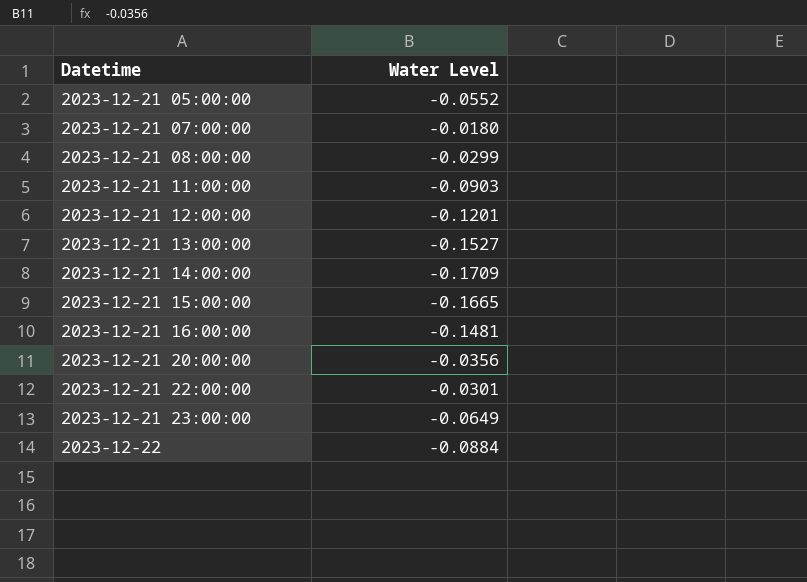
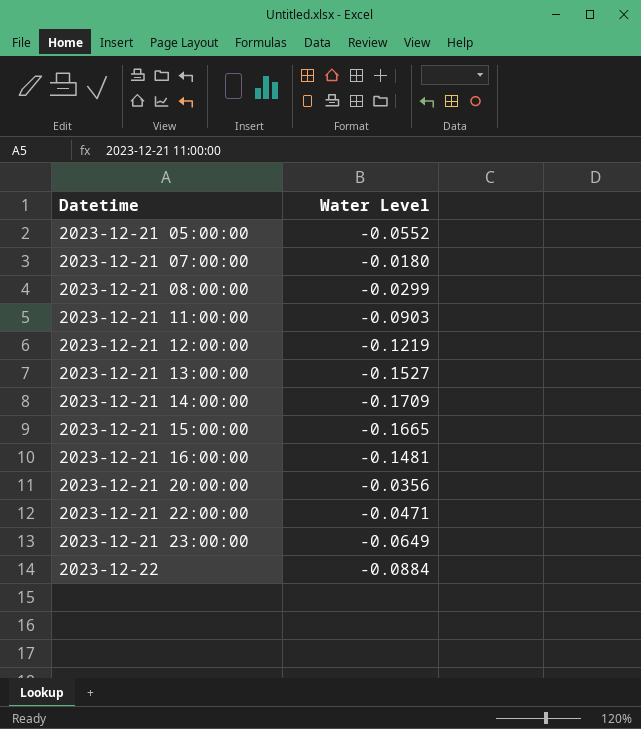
2023-12-21 12:00:00 | Water Level: -0.1201 -> -0.1219
2023-12-21 22:00:00 | Water Level: -0.0301 -> -0.0471

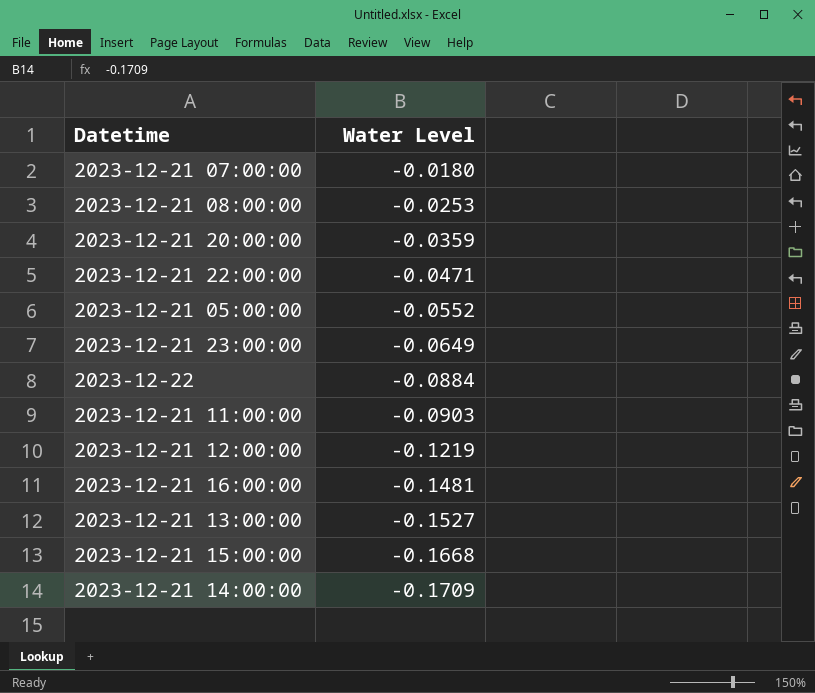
row order: Datetime ascending -> Water Level descending
2023-12-21 08:00:00 | Water Level: -0.0299 -> -0.0253
2023-12-21 20:00:00 | Water Level: -0.0356 -> -0.0359
2023-12-21 15:00:00 | Water Level: -0.1665 -> -0.1668

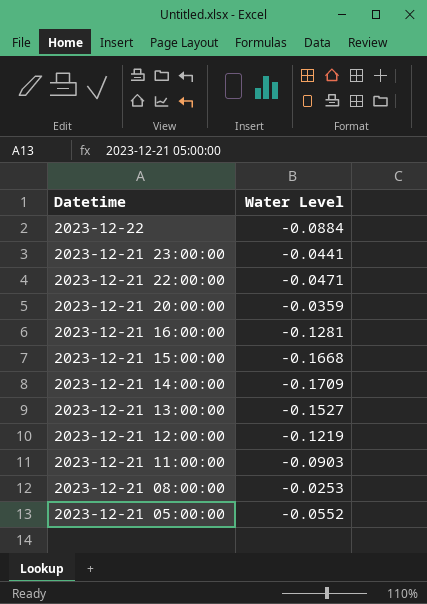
row order: Water Level descending -> Datetime descending
row 2023-12-21 07:00:00: -0.0180 -> none
2023-12-21 23:00:00 | Water Level: -0.0649 -> -0.0441
2023-12-21 16:00:00 | Water Level: -0.1481 -> -0.1281

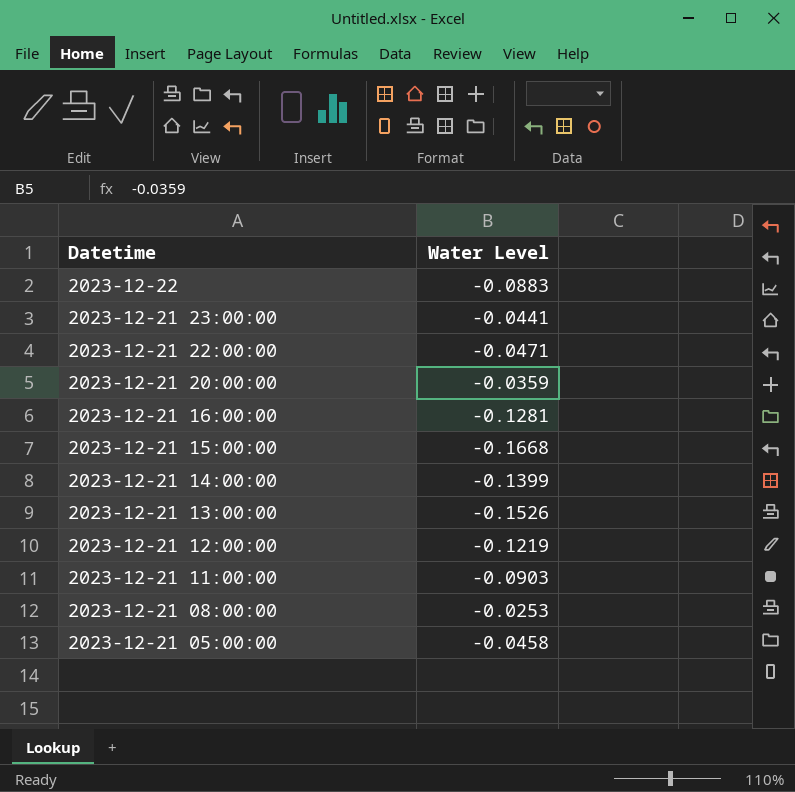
2023-12-22 | Water Level: -0.0884 -> -0.0883
2023-12-21 14:00:00 | Water Level: -0.1709 -> -0.1399
2023-12-21 13:00:00 | Water Level: -0.1527 -> -0.1526
2023-12-21 05:00:00 | Water Level: -0.0552 -> -0.0458

